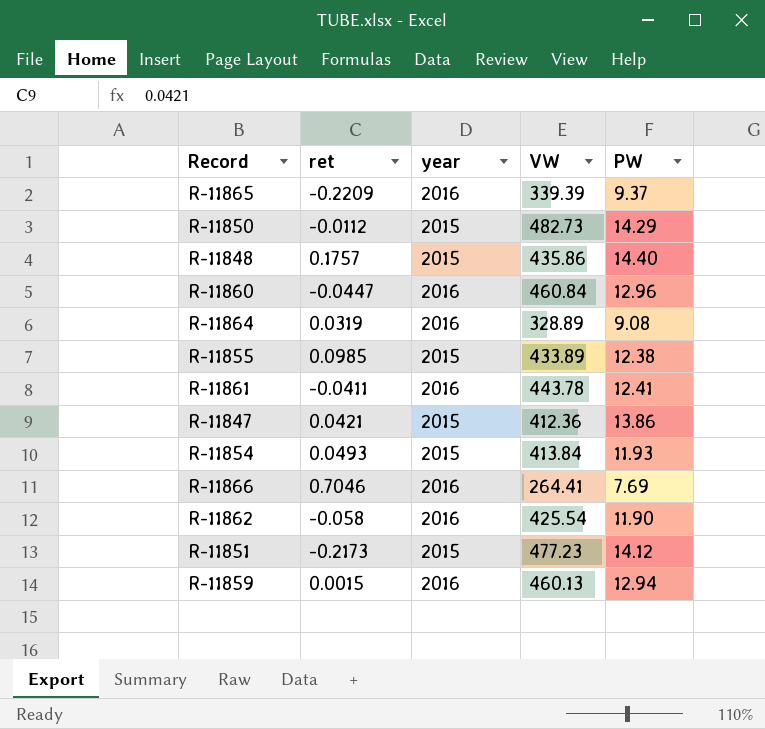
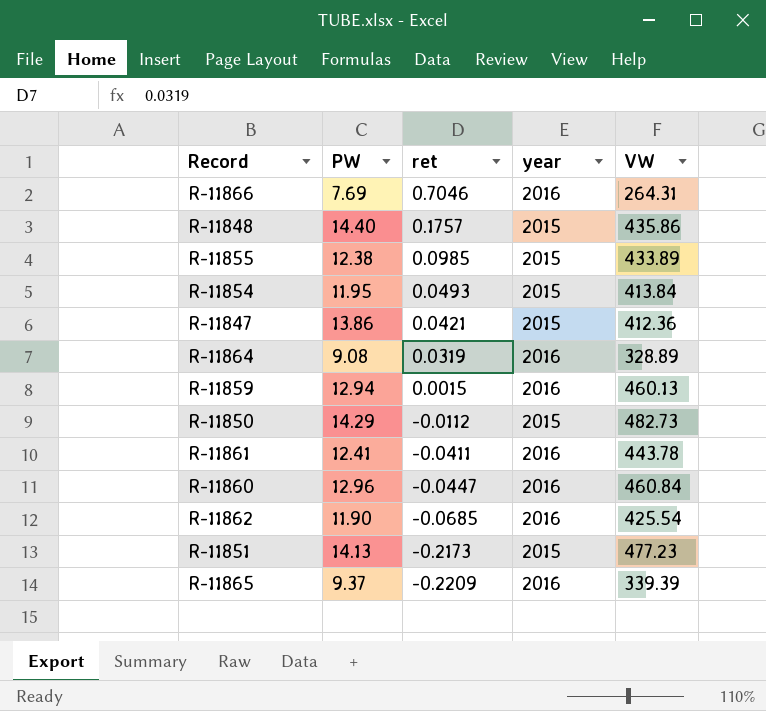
row order: none -> ret descending
column PW | position: 5 -> 2
R-11866 | VW: 264.41 -> 264.31
R-11854 | PW: 11.93 -> 11.95
R-11862 | ret: -0.058 -> -0.0685
R-11851 | PW: 14.12 -> 14.13

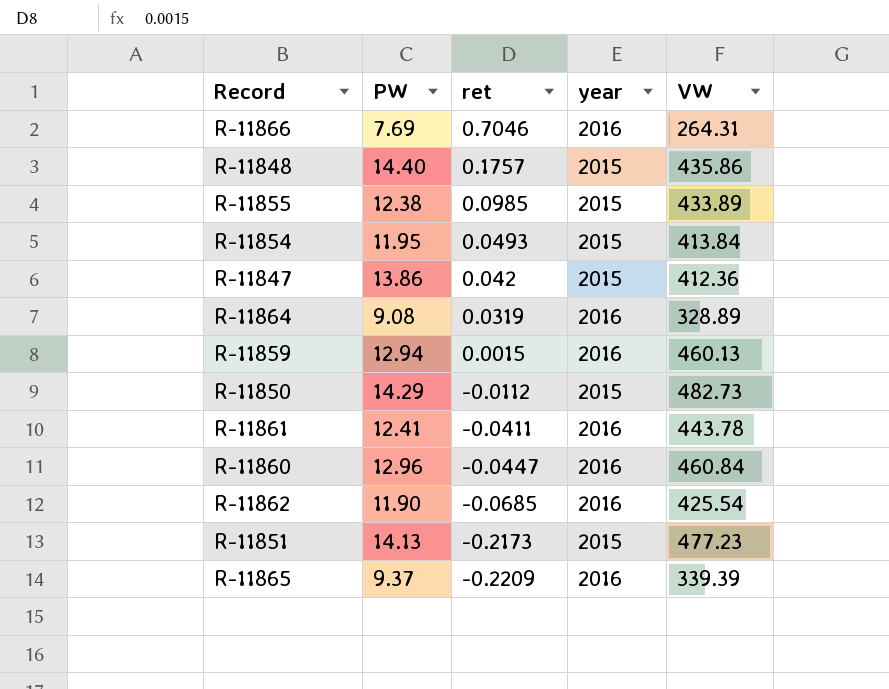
R-11847 | ret: 0.0421 -> 0.042

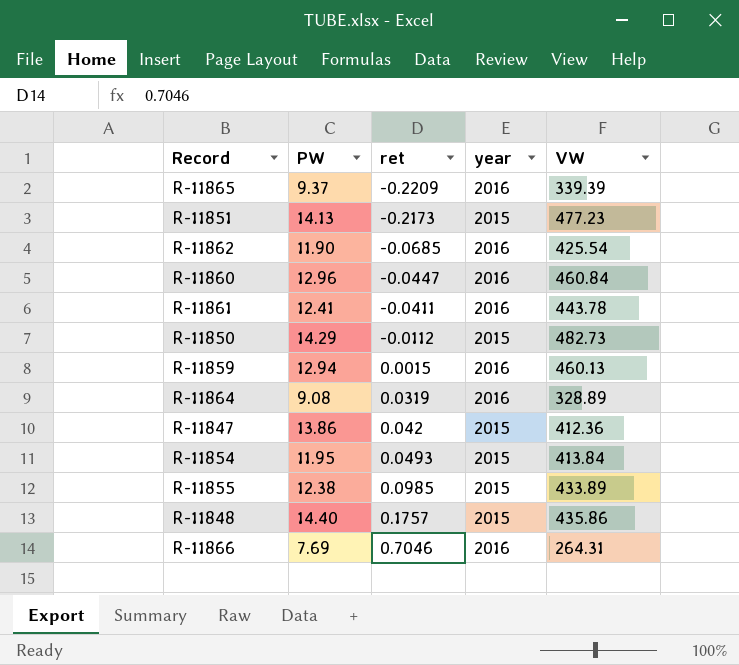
row order: ret descending -> ret ascending

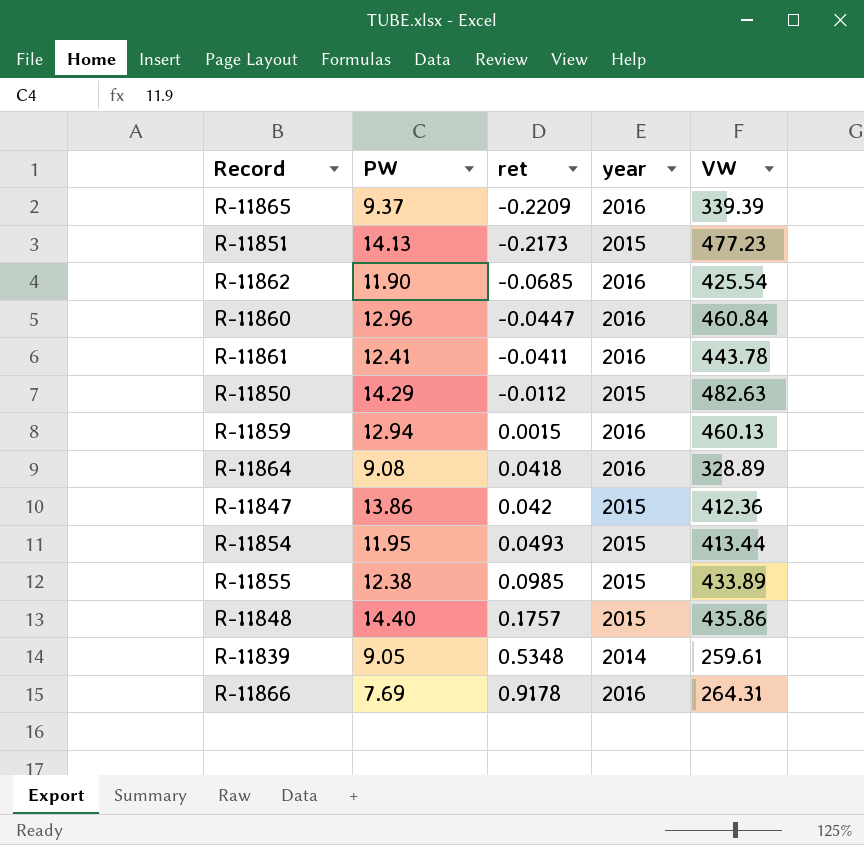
R-11850 | VW: 482.73 -> 482.63
R-11864 | ret: 0.0319 -> 0.0418
R-11854 | VW: 413.84 -> 413.44
row R-11839: none -> 9.05 | 0.5348 | 2014 | 259.61
R-11866 | ret: 0.7046 -> 0.9178

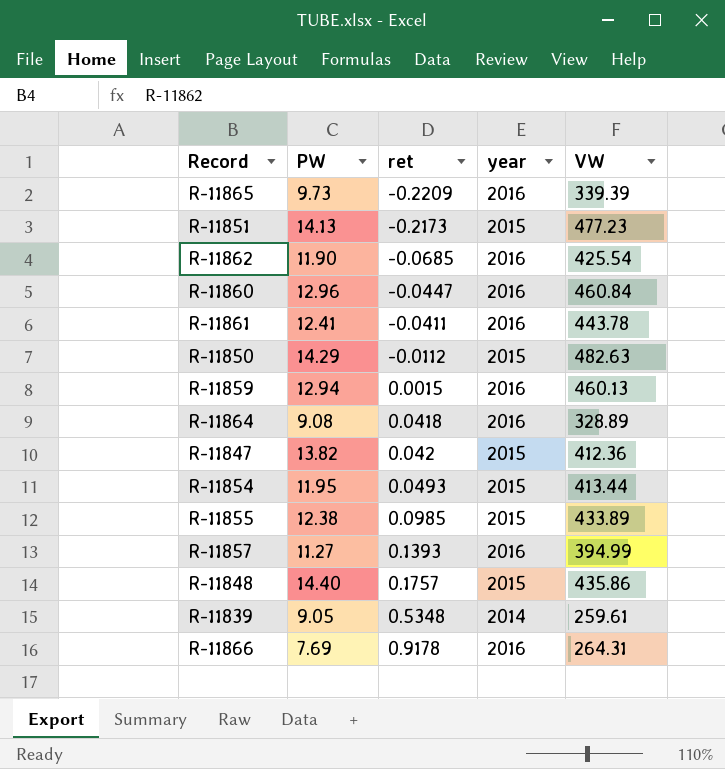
R-11865 | PW: 9.37 -> 9.73
R-11847 | PW: 13.86 -> 13.82
row R-11857: none -> 11.27 | 0.1393 | 2016 | 394.99

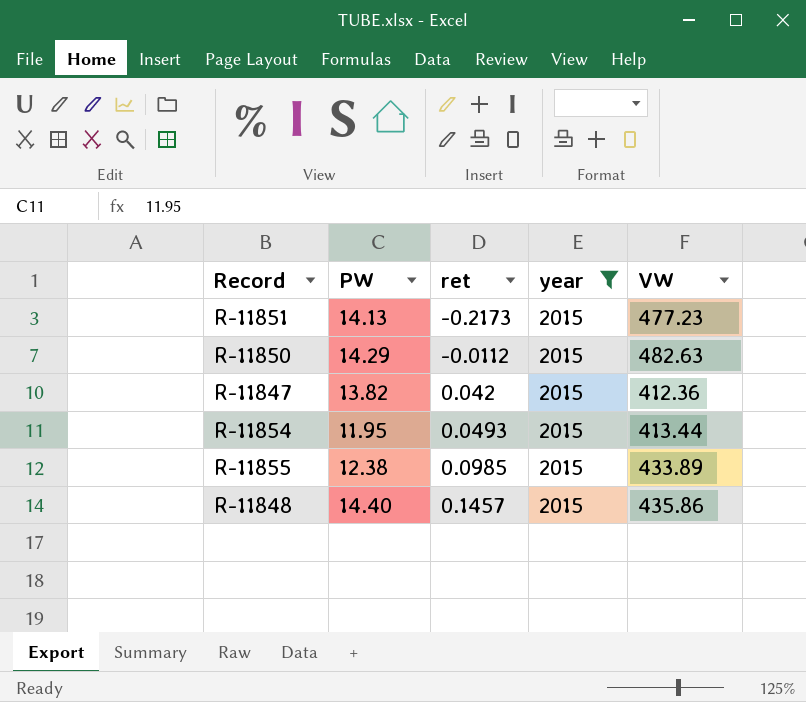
filter: none -> year = 2015
R-11848 | ret: 0.1757 -> 0.1457

